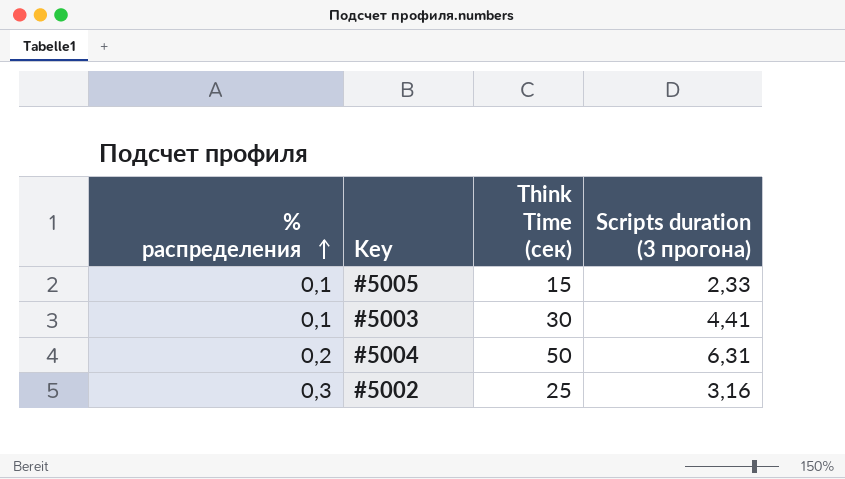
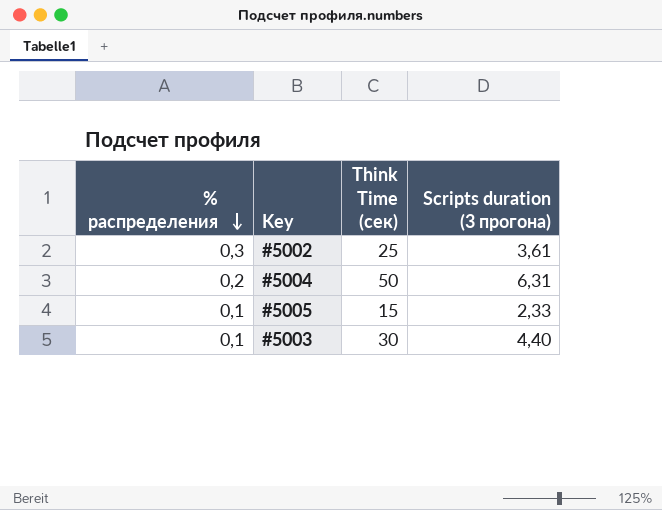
row order: % распределения ascending -> % распределения descending
#5002 | Scripts duration (3 прогона): 3,16 -> 3,61
#5003 | Scripts duration (3 прогона): 4,41 -> 4,40

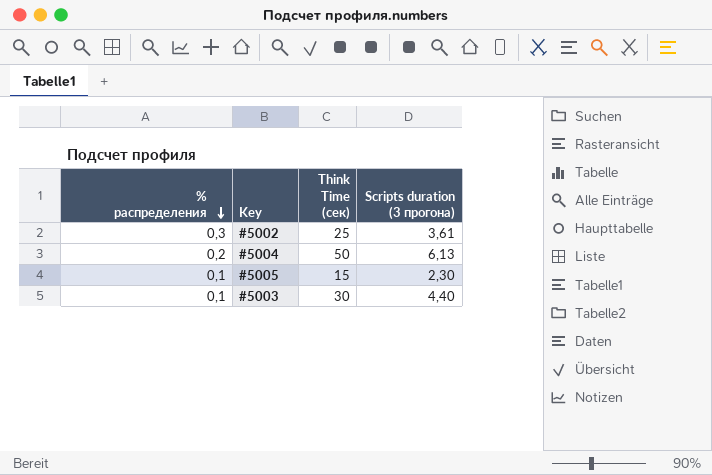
#5004 | Scripts duration (3 прогона): 6,31 -> 6,13
#5005 | Scripts duration (3 прогона): 2,33 -> 2,30

